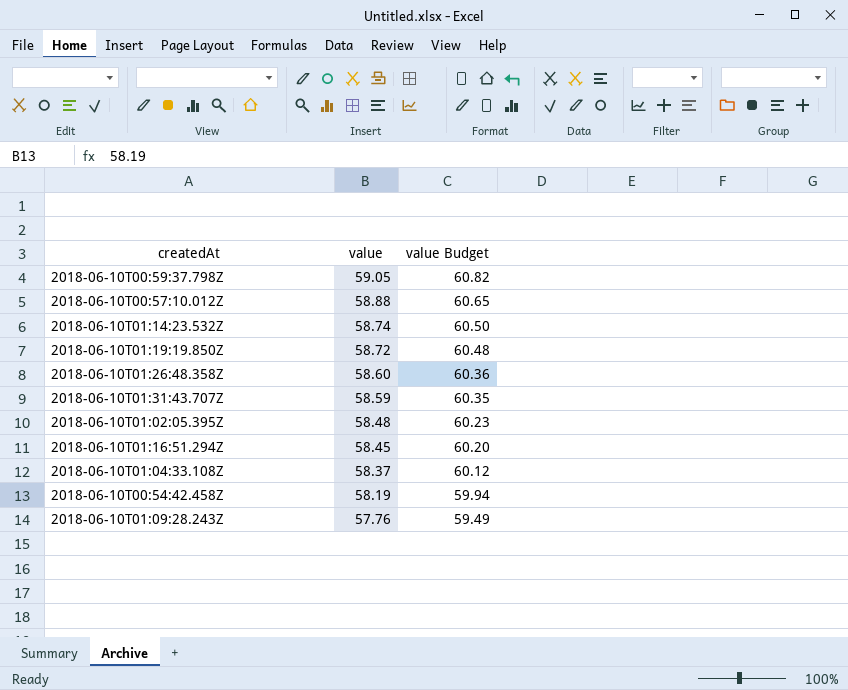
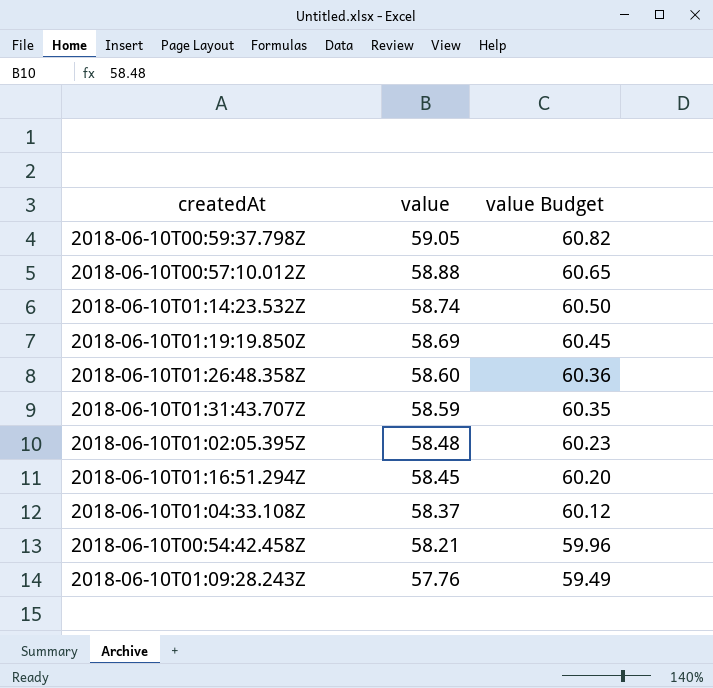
2018-06-10T01:19:19.850Z | value: 58.72 -> 58.69
2018-06-10T01:19:19.850Z | value Budget: 60.48 -> 60.45
2018-06-10T00:54:42.458Z | value: 58.19 -> 58.21
2018-06-10T00:54:42.458Z | value Budget: 59.94 -> 59.96

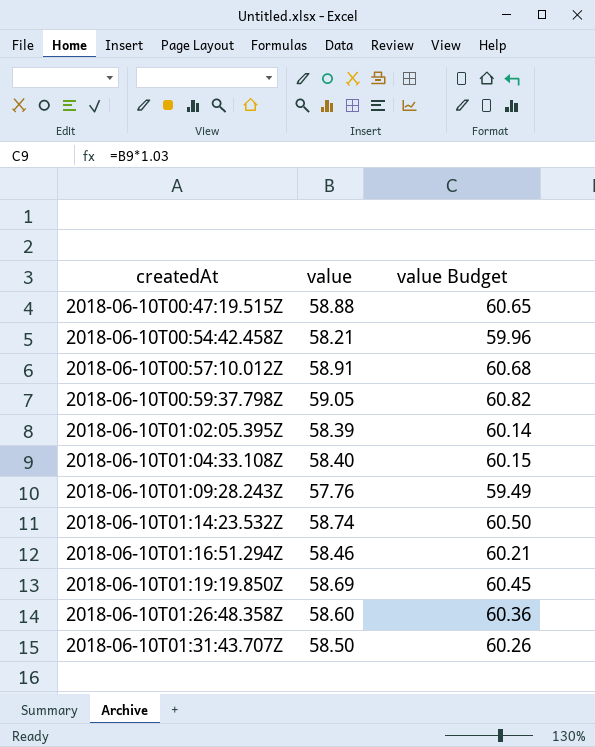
row order: value descending -> createdAt ascending
row 2018-06-10T00:47:19.515Z: none -> 58.88 | 60.65
2018-06-10T00:57:10.012Z | value: 58.88 -> 58.91
2018-06-10T00:57:10.012Z | value Budget: 60.65 -> 60.68
2018-06-10T01:02:05.395Z | value: 58.48 -> 58.39
2018-06-10T01:02:05.395Z | value Budget: 60.23 -> 60.14
2018-06-10T01:04:33.108Z | value: 58.37 -> 58.40
2018-06-10T01:04:33.108Z | value Budget: 60.12 -> 60.15
2018-06-10T01:16:51.294Z | value: 58.45 -> 58.46
2018-06-10T01:16:51.294Z | value Budget: 60.20 -> 60.21
2018-06-10T01:31:43.707Z | value: 58.59 -> 58.50
2018-06-10T01:31:43.707Z | value Budget: 60.35 -> 60.26

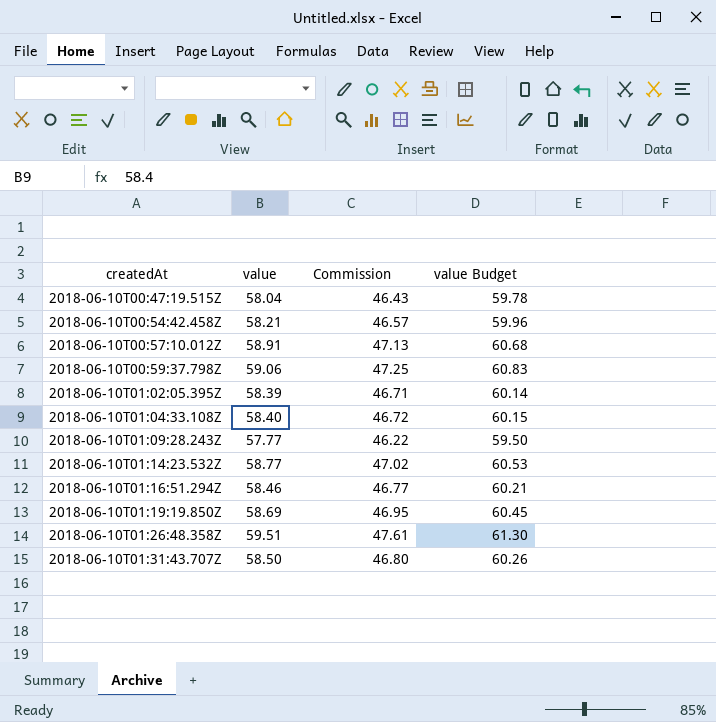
column Commission | formula: none -> [value] * 0.8
2018-06-10T00:47:19.515Z | value: 58.88 -> 58.04
2018-06-10T00:47:19.515Z | value Budget: 60.65 -> 59.78
2018-06-10T00:59:37.798Z | value: 59.05 -> 59.06
2018-06-10T00:59:37.798Z | value Budget: 60.82 -> 60.83
2018-06-10T01:09:28.243Z | value: 57.76 -> 57.77
2018-06-10T01:09:28.243Z | value Budget: 59.49 -> 59.50
2018-06-10T01:14:23.532Z | value: 58.74 -> 58.77
2018-06-10T01:14:23.532Z | value Budget: 60.50 -> 60.53
2018-06-10T01:26:48.358Z | value: 58.60 -> 59.51
2018-06-10T01:26:48.358Z | value Budget: 60.36 -> 61.30

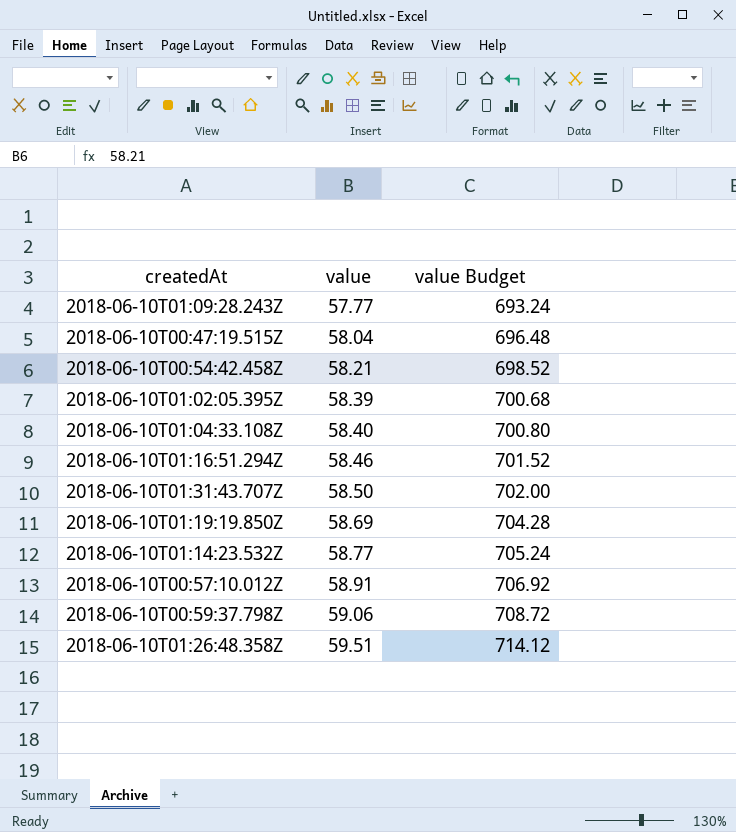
row order: createdAt ascending -> value ascending
column Commission | formula: [value] * 0.8 -> none
column value Budget | formula: [value] * 1.03 -> [value] * 12

